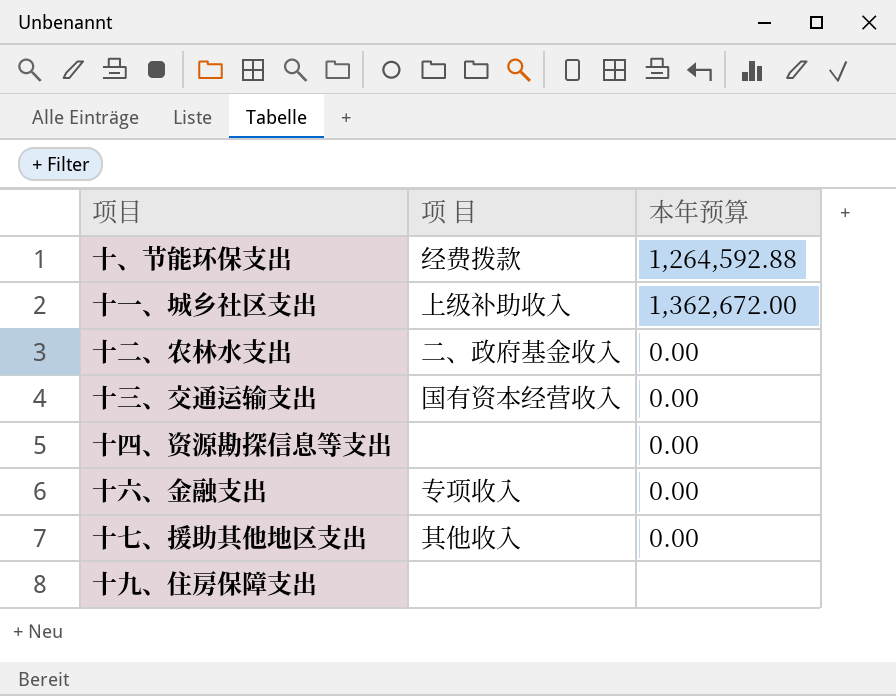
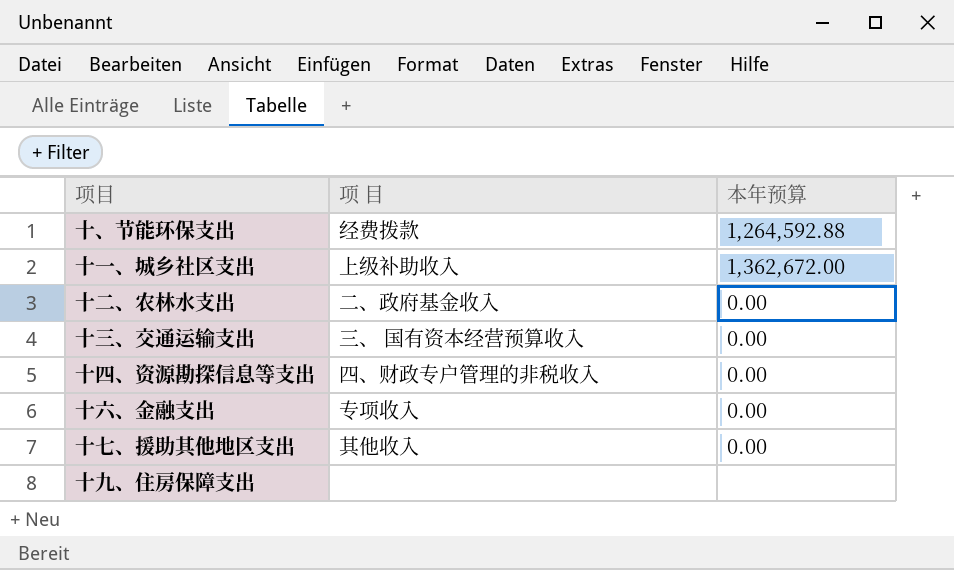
十三、交通运输支出 | 项 目: 国有资本经营收入 -> 三、 国有资本经营预算收入
十四、资源勘探信息等支出 | 项 目: none -> 四、财政专户管理的非税收入

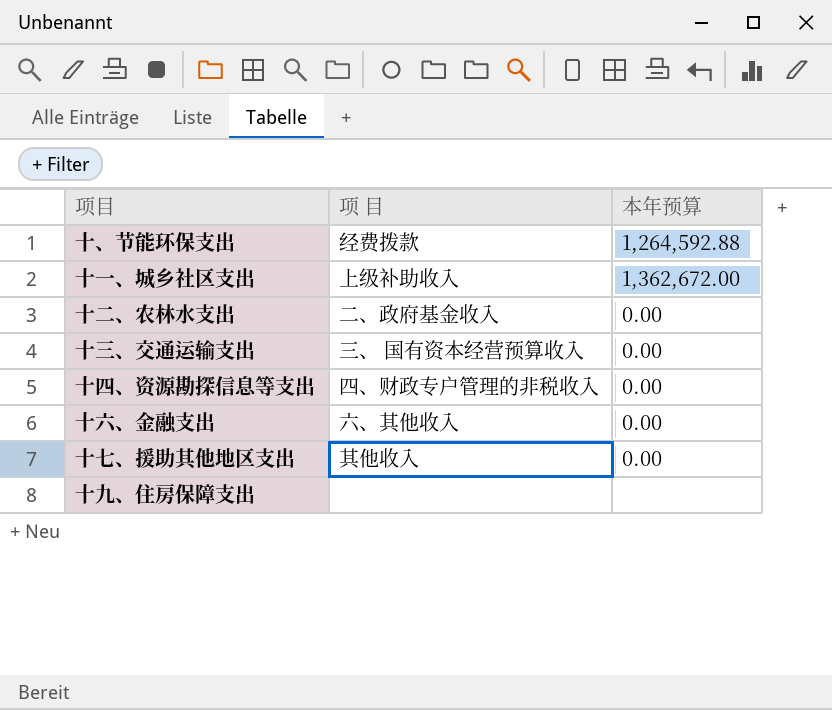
十六、金融支出 | 项 目: 专项收入 -> 六、其他收入

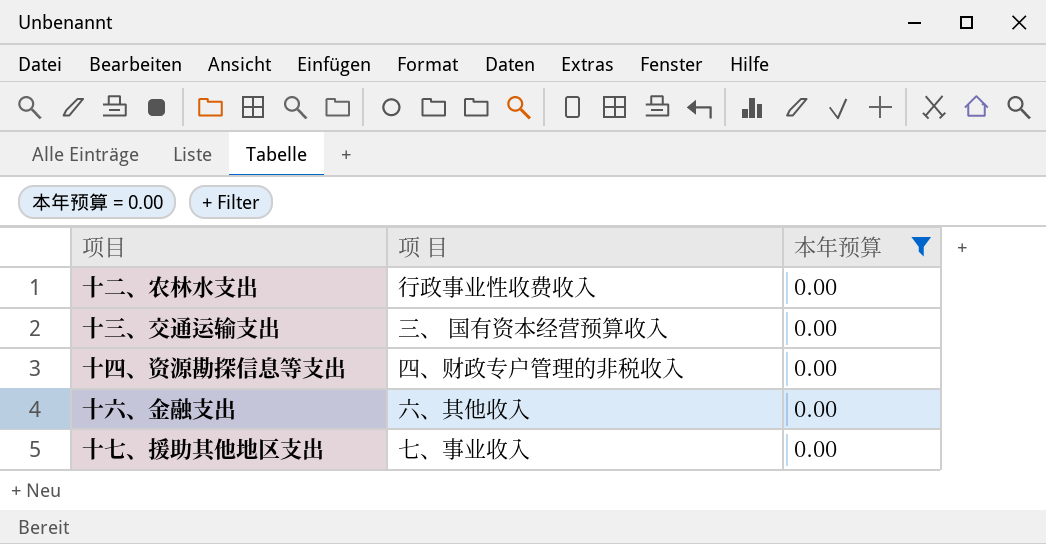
filter: none -> 本年预算 = 0.00
十二、农林水支出 | 项 目: 二、政府基金收入 -> 行政事业性收费收入
十七、援助其他地区支出 | 项 目: 其他收入 -> 七、事业收入

